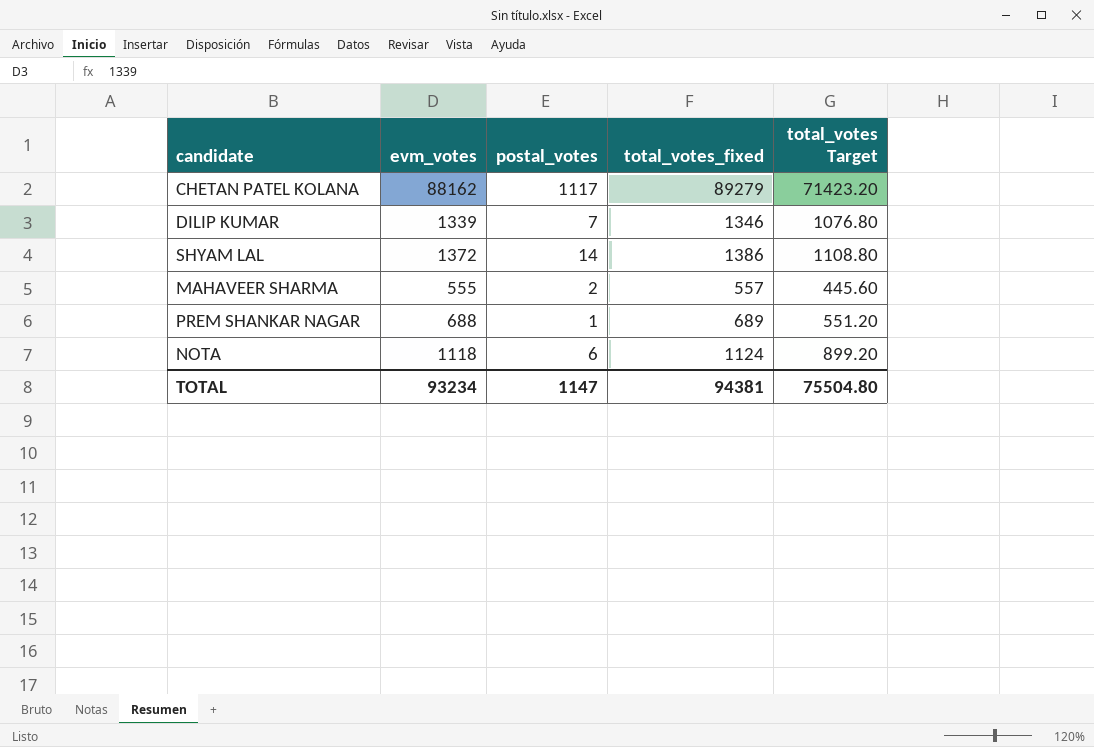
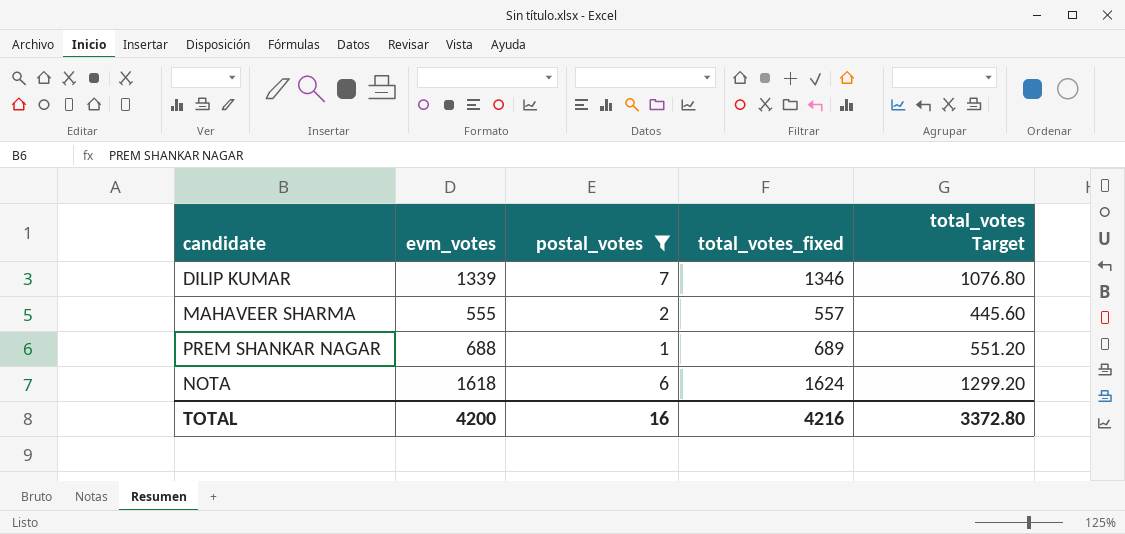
filter: none -> postal_votes <= 7
NOTA | evm_votes: 1118 -> 1618
NOTA | total_votes_fixed: 1124 -> 1624
NOTA | total_votes Target: 899.20 -> 1299.20
TOTAL | evm_votes: 93234 -> 4200
TOTAL | postal_votes: 1147 -> 16
TOTAL | total_votes_fixed: 94381 -> 4216
TOTAL | total_votes Target: 75504.80 -> 3372.80

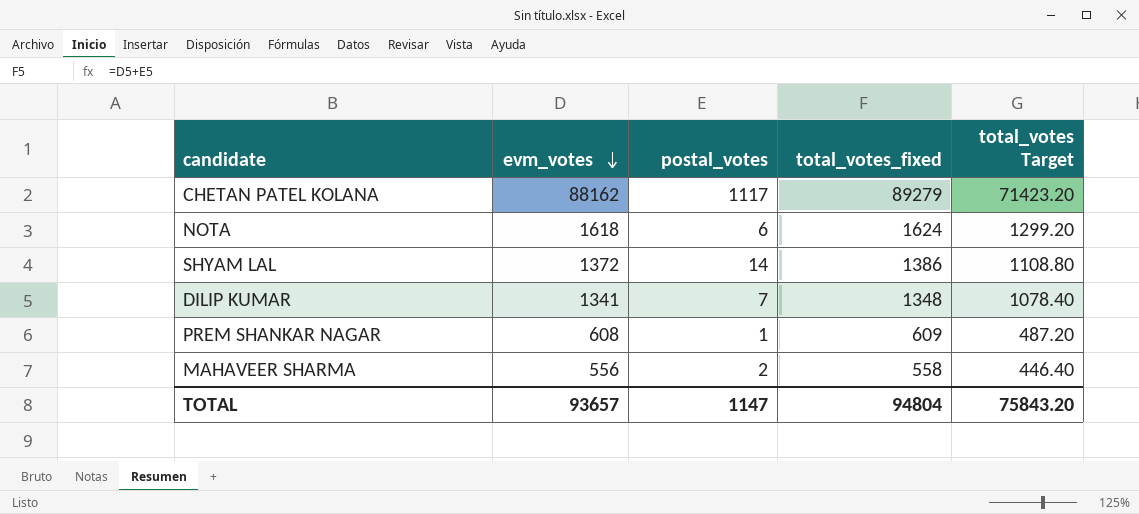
filter: postal_votes <= 7 -> none
row order: none -> evm_votes descending
DILIP KUMAR | evm_votes: 1339 -> 1341
DILIP KUMAR | total_votes_fixed: 1346 -> 1348
DILIP KUMAR | total_votes Target: 1076.80 -> 1078.40
PREM SHANKAR NAGAR | evm_votes: 688 -> 608
PREM SHANKAR NAGAR | total_votes_fixed: 689 -> 609
PREM SHANKAR NAGAR | total_votes Target: 551.20 -> 487.20
MAHAVEER SHARMA | evm_votes: 555 -> 556
MAHAVEER SHARMA | total_votes_fixed: 557 -> 558
MAHAVEER SHARMA | total_votes Target: 445.60 -> 446.40
TOTAL | evm_votes: 4200 -> 93657
TOTAL | postal_votes: 16 -> 1147
TOTAL | total_votes_fixed: 4216 -> 94804
TOTAL | total_votes Target: 3372.80 -> 75843.20

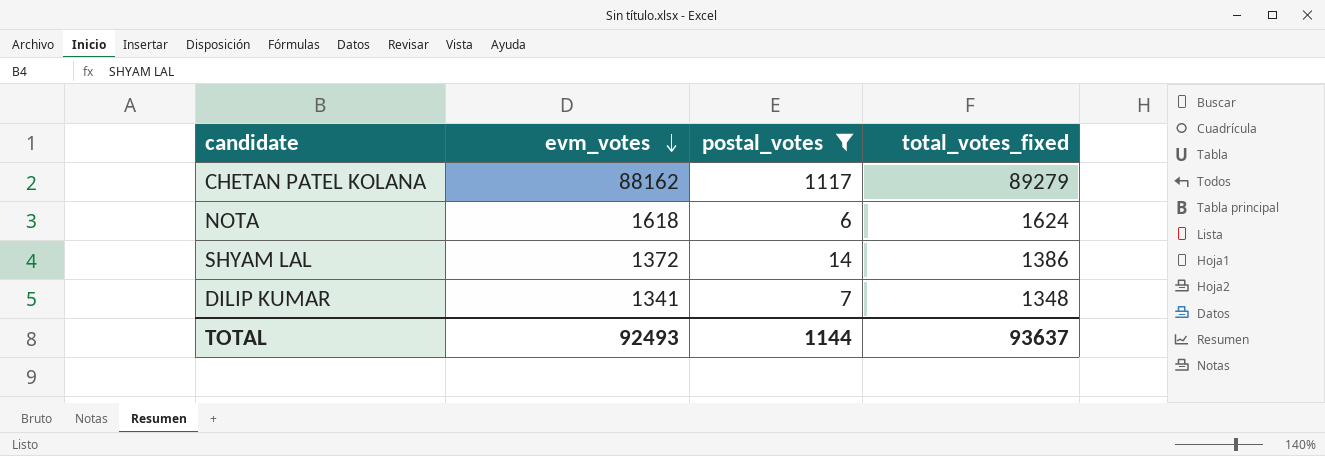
filter: none -> postal_votes >= 6
column total_votes Target | formula: [total_votes_fixed] * 0.8 -> none
TOTAL | evm_votes: 93657 -> 92493
TOTAL | postal_votes: 1147 -> 1144
TOTAL | total_votes_fixed: 94804 -> 93637

